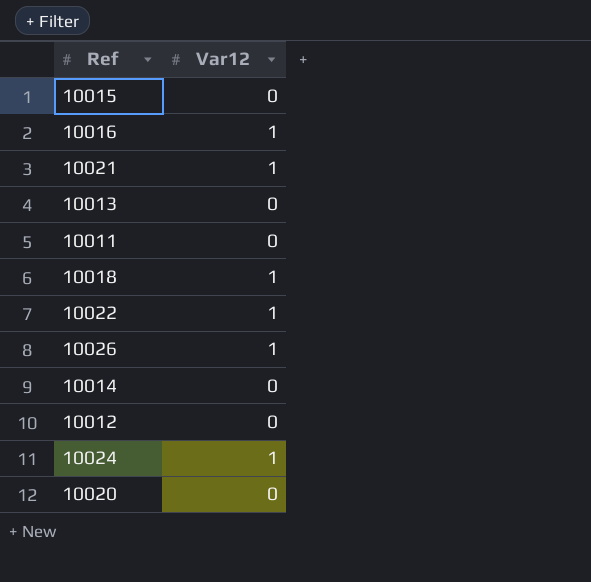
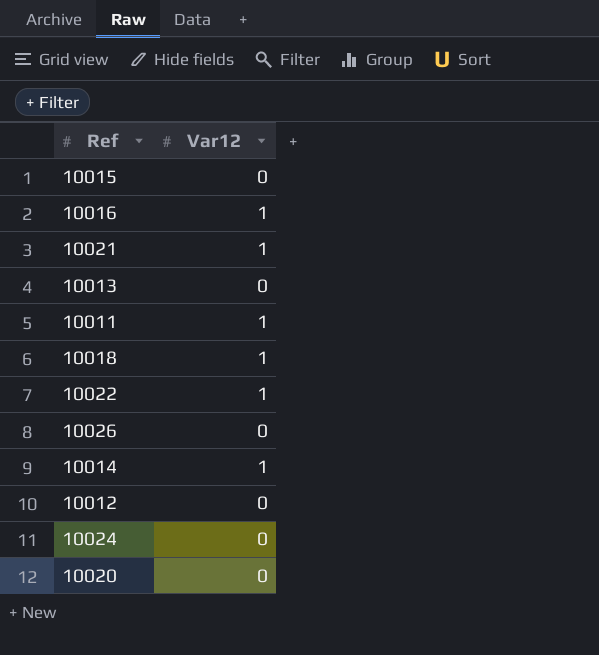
10011 | Var12: 0 -> 1
10026 | Var12: 1 -> 0
10014 | Var12: 0 -> 1
10024 | Var12: 1 -> 0

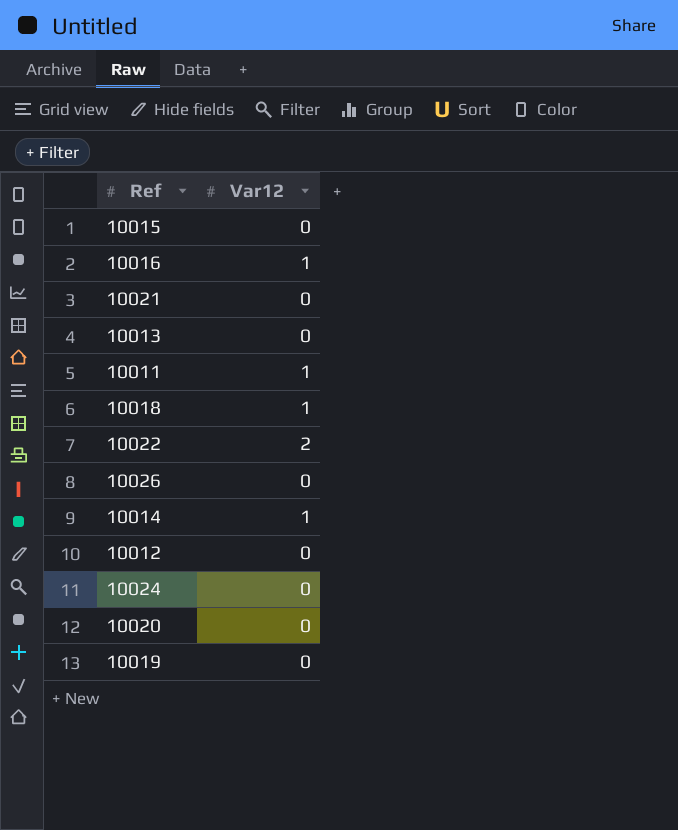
10021 | Var12: 1 -> 0
10022 | Var12: 1 -> 2
row 10019: none -> 0

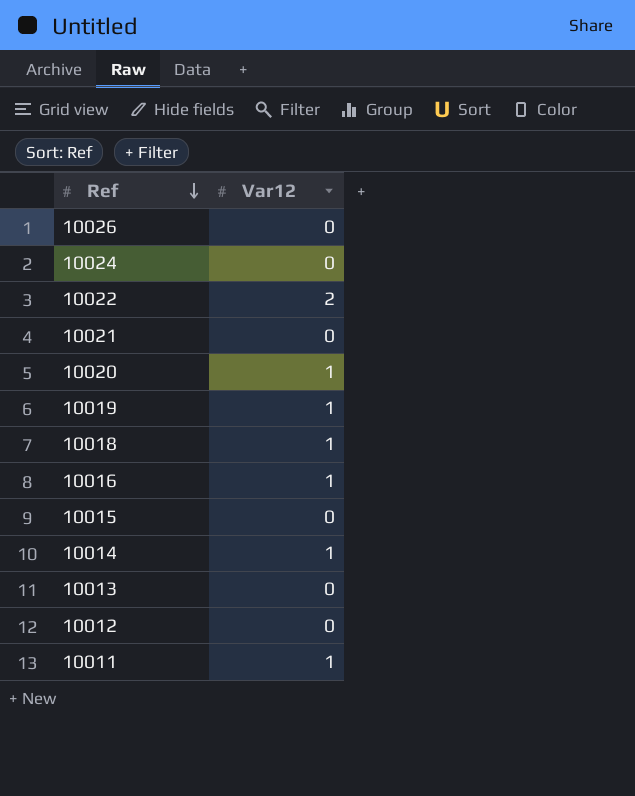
row order: none -> Ref descending
10020 | Var12: 0 -> 1
10019 | Var12: 0 -> 1

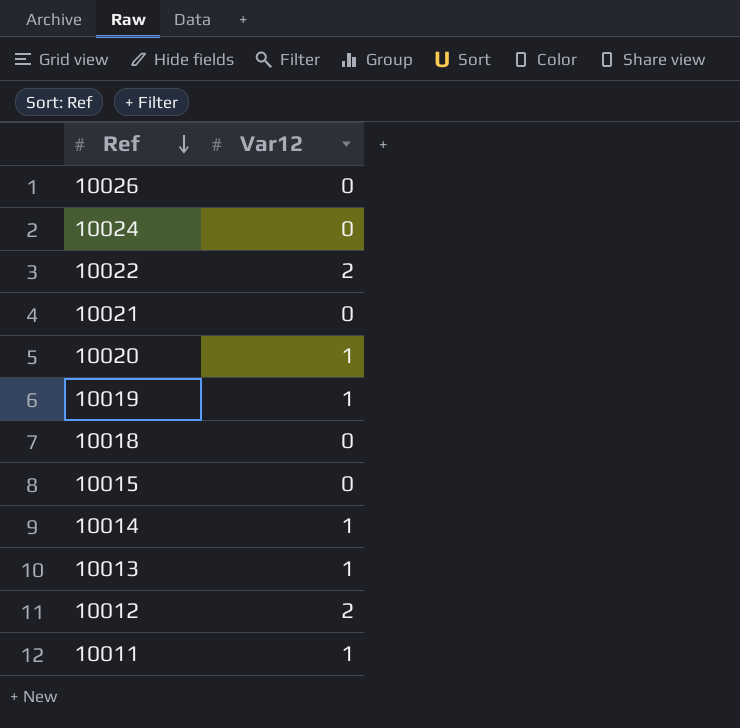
row 10016: 1 -> none
10018 | Var12: 1 -> 0
10013 | Var12: 0 -> 1
10012 | Var12: 0 -> 2

